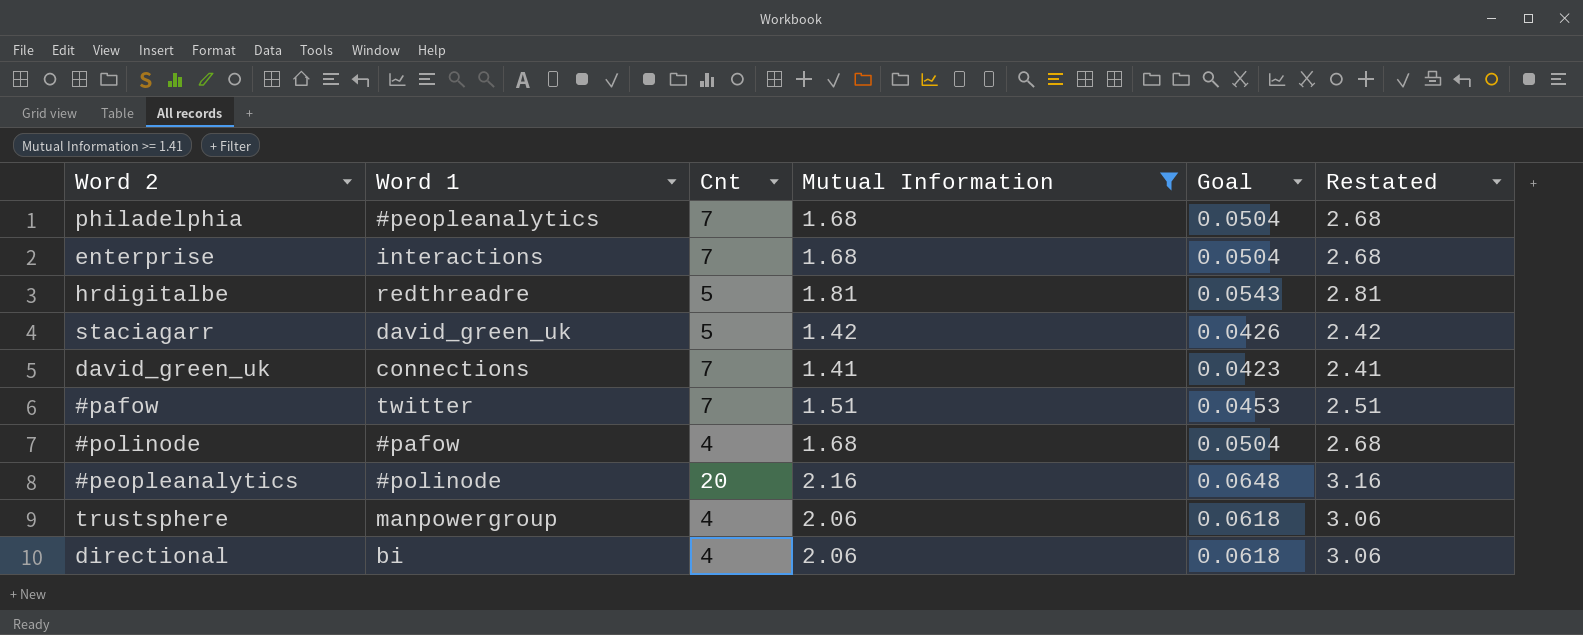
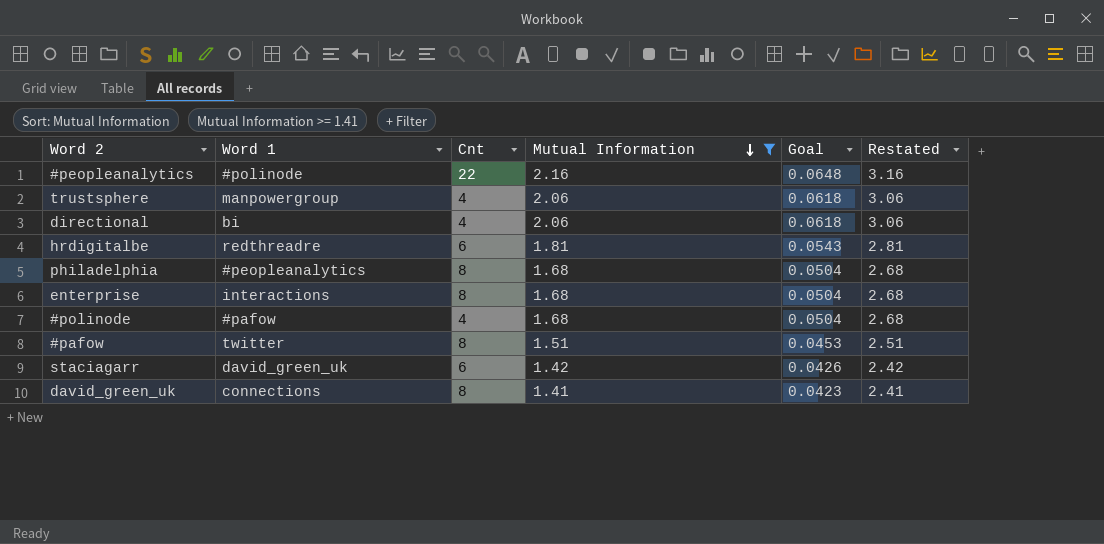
row order: none -> Mutual Information descending
#peopleanalytics | Cnt: 20 -> 22
hrdigitalbe | Cnt: 5 -> 6
philadelphia | Cnt: 7 -> 8
enterprise | Cnt: 7 -> 8
#pafow | Cnt: 7 -> 8
staciagarr | Cnt: 5 -> 6
david_green_uk | Cnt: 7 -> 8

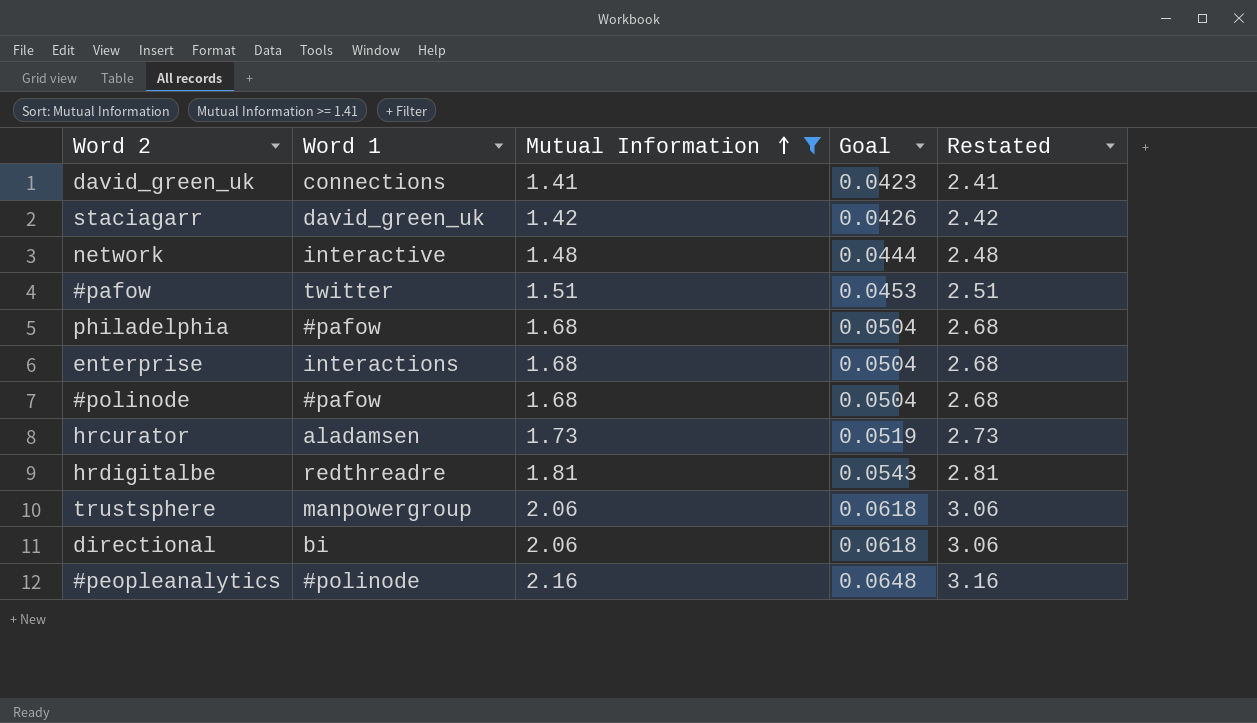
row order: Mutual Information descending -> Mutual Information ascending
column Cnt | position: 3 -> none
row network: none -> interactive | 1.48 | 0.0444 | 2.48
philadelphia | Word 1: #peopleanalytics -> #pafow
row hrcurator: none -> aladamsen | 1.73 | 0.0519 | 2.73

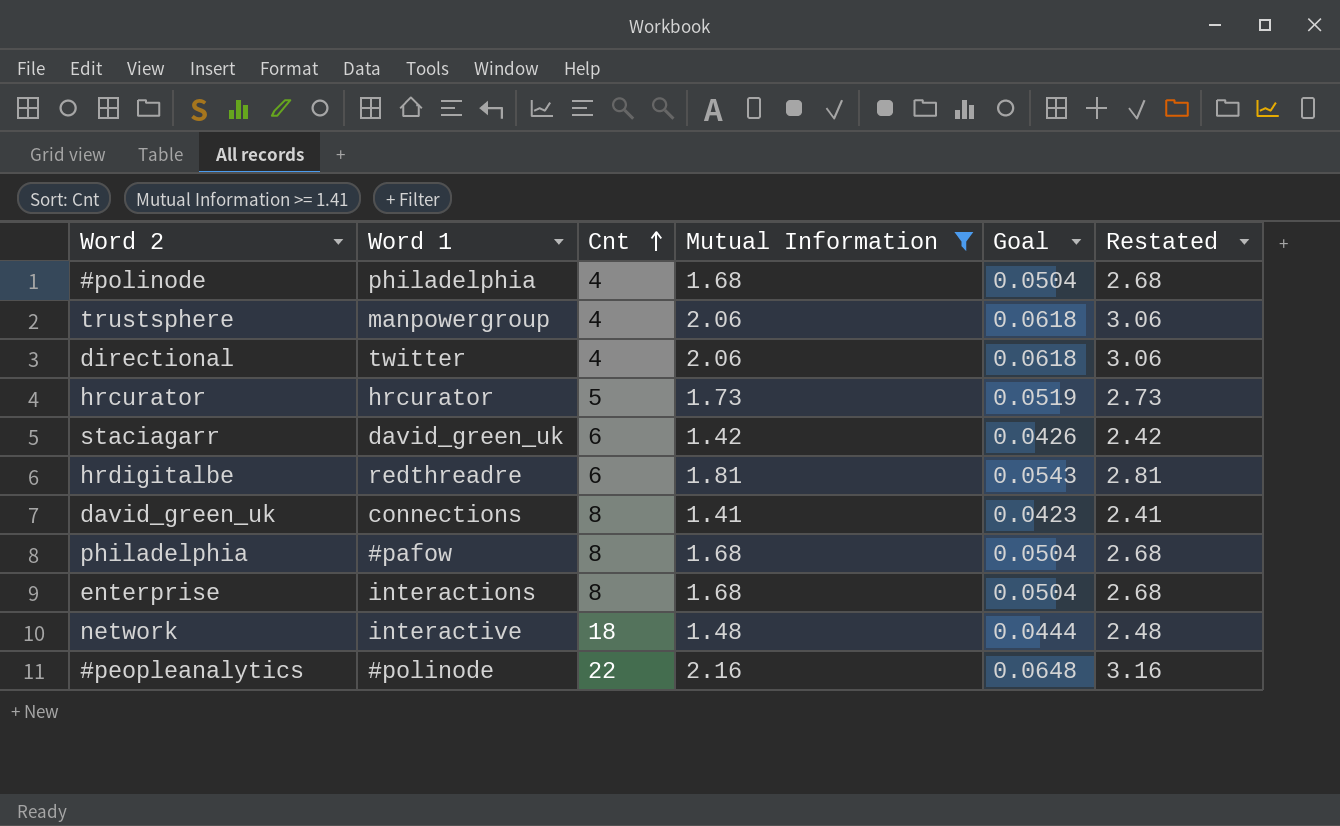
row order: Mutual Information ascending -> Cnt ascending
column Cnt | position: none -> 3
row #pafow: twitter | 1.51 | 0.0453 | 2.51 -> none
#polinode | Word 1: #pafow -> philadelphia
directional | Word 1: bi -> twitter
hrcurator | Word 1: aladamsen -> hrcurator

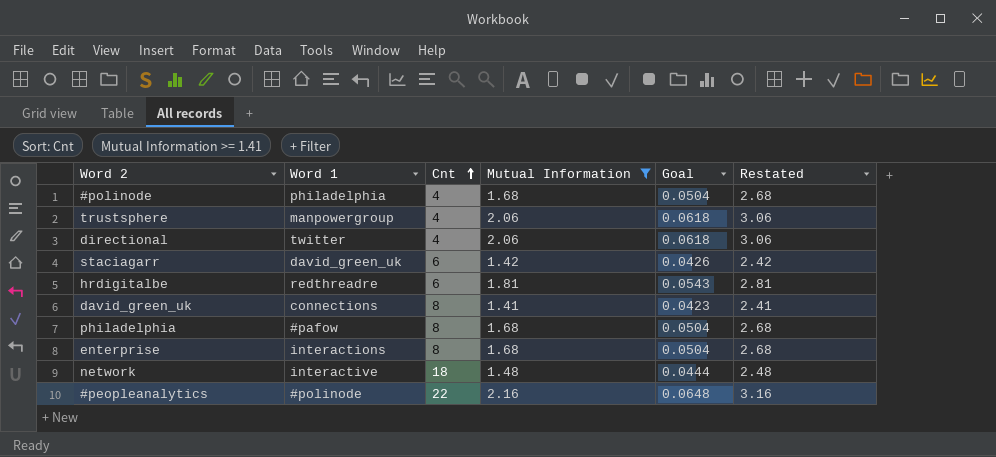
row hrcurator: hrcurator | 5 | 1.73 | 0.0519 | 2.73 -> none

